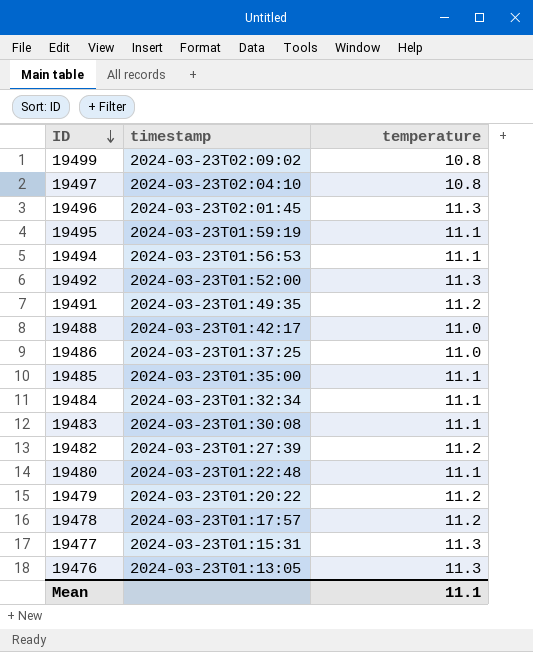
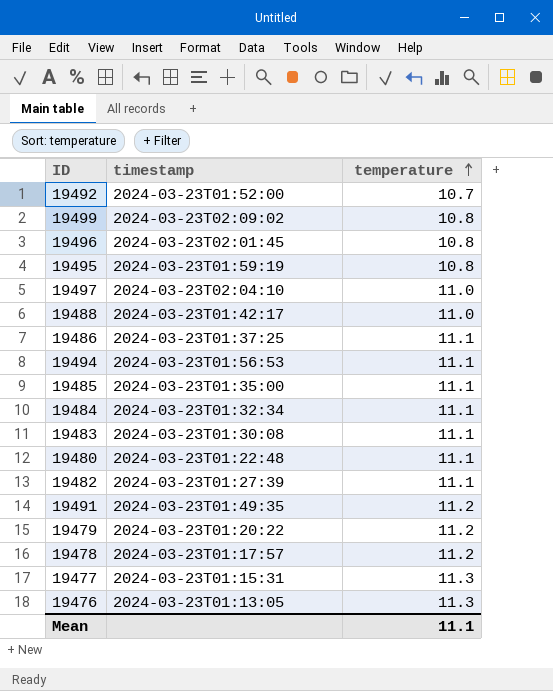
row order: ID descending -> temperature ascending
19492 | temperature: 11.3 -> 10.7
19496 | temperature: 11.3 -> 10.8
19495 | temperature: 11.1 -> 10.8
19497 | temperature: 10.8 -> 11.0
19486 | temperature: 11.0 -> 11.1
19482 | temperature: 11.2 -> 11.1

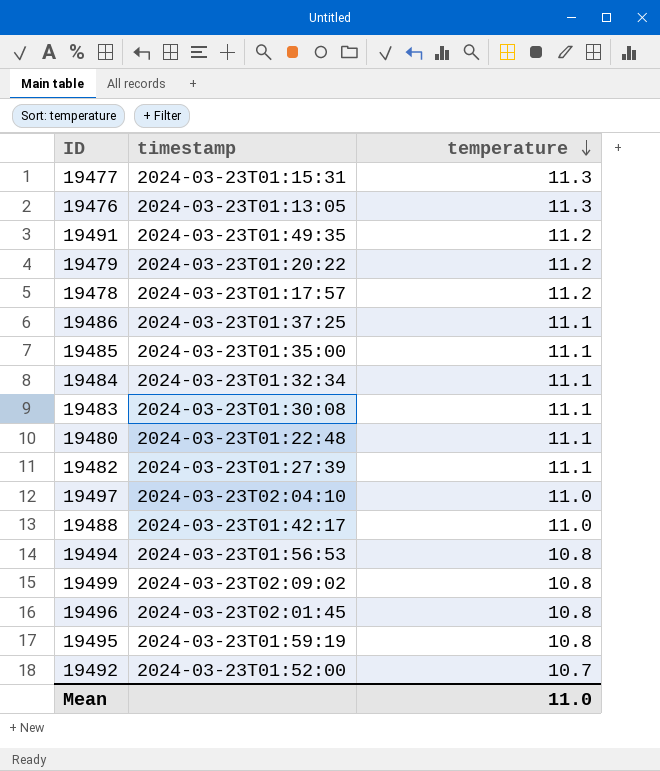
row order: temperature ascending -> temperature descending
19494 | temperature: 11.1 -> 10.8
Mean | temperature: 11.1 -> 11.0

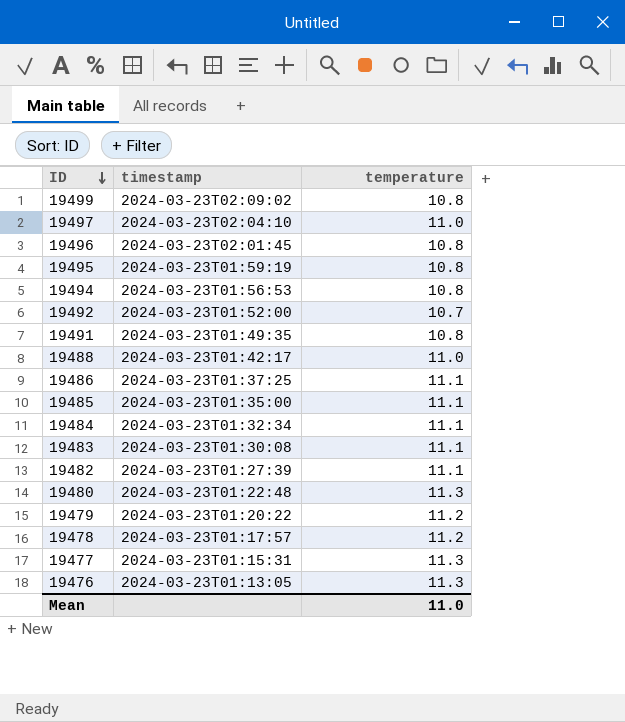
row order: temperature descending -> ID descending
19491 | temperature: 11.2 -> 10.8
19480 | temperature: 11.1 -> 11.3

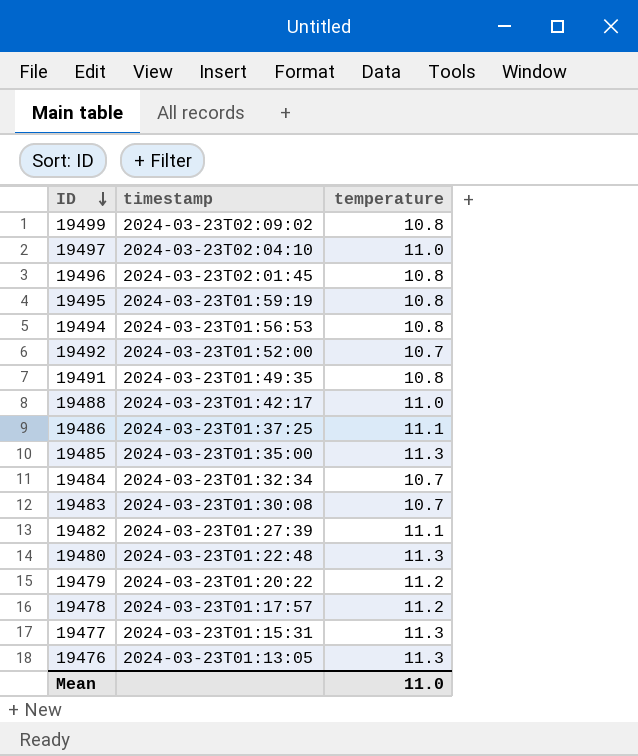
19485 | temperature: 11.1 -> 11.3
19484 | temperature: 11.1 -> 10.7
19483 | temperature: 11.1 -> 10.7

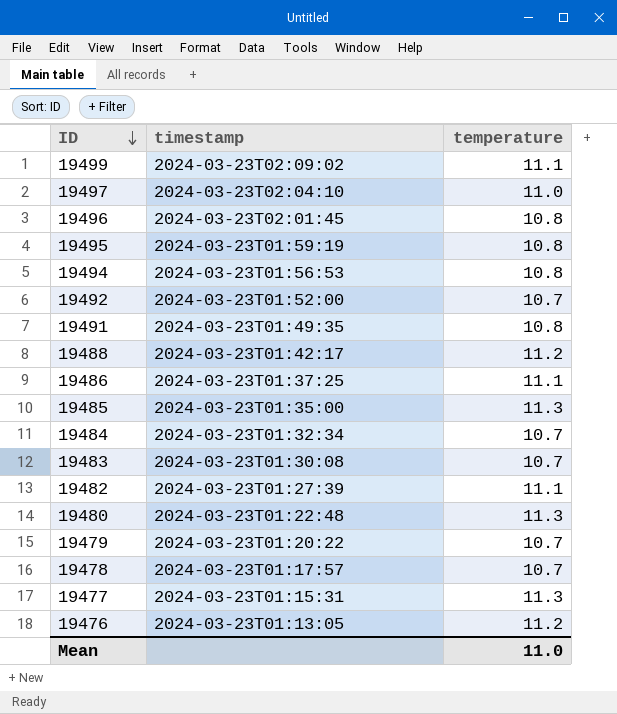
19499 | temperature: 10.8 -> 11.1
19488 | temperature: 11.0 -> 11.2
19479 | temperature: 11.2 -> 10.7
19478 | temperature: 11.2 -> 10.7
19476 | temperature: 11.3 -> 11.2

